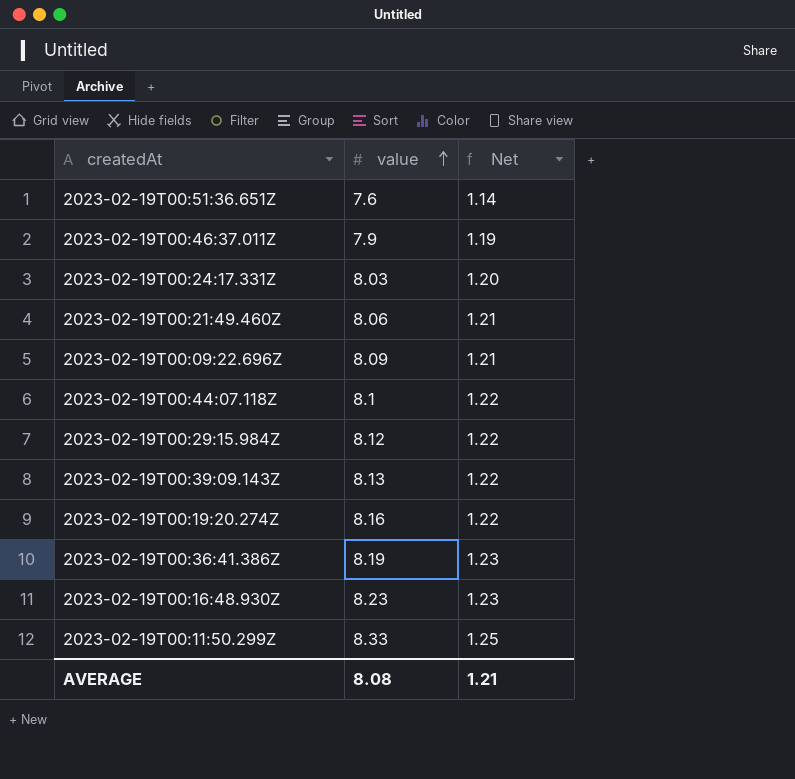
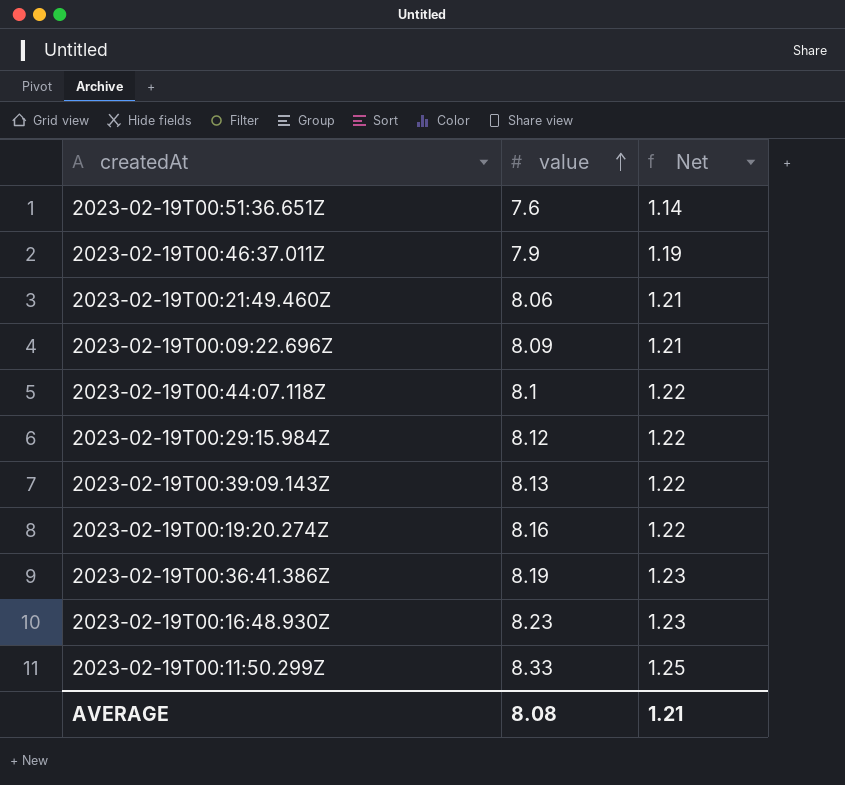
row 2023-02-19T00:24:17.331Z: 8.03 | 1.20 -> none

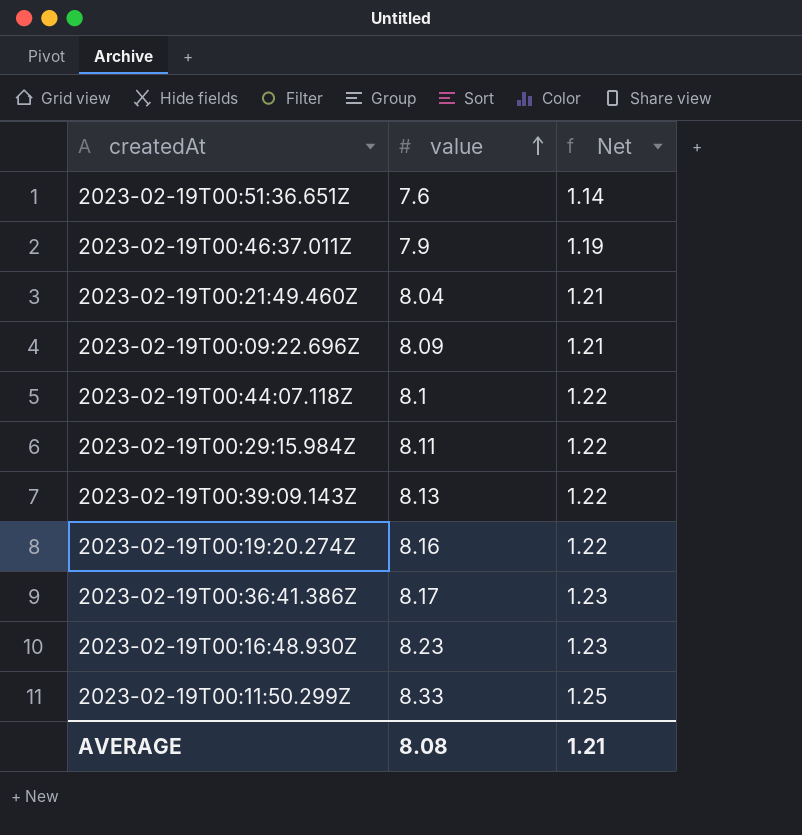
2023-02-19T00:21:49.460Z | value: 8.06 -> 8.04
2023-02-19T00:29:15.984Z | value: 8.12 -> 8.11
2023-02-19T00:36:41.386Z | value: 8.19 -> 8.17

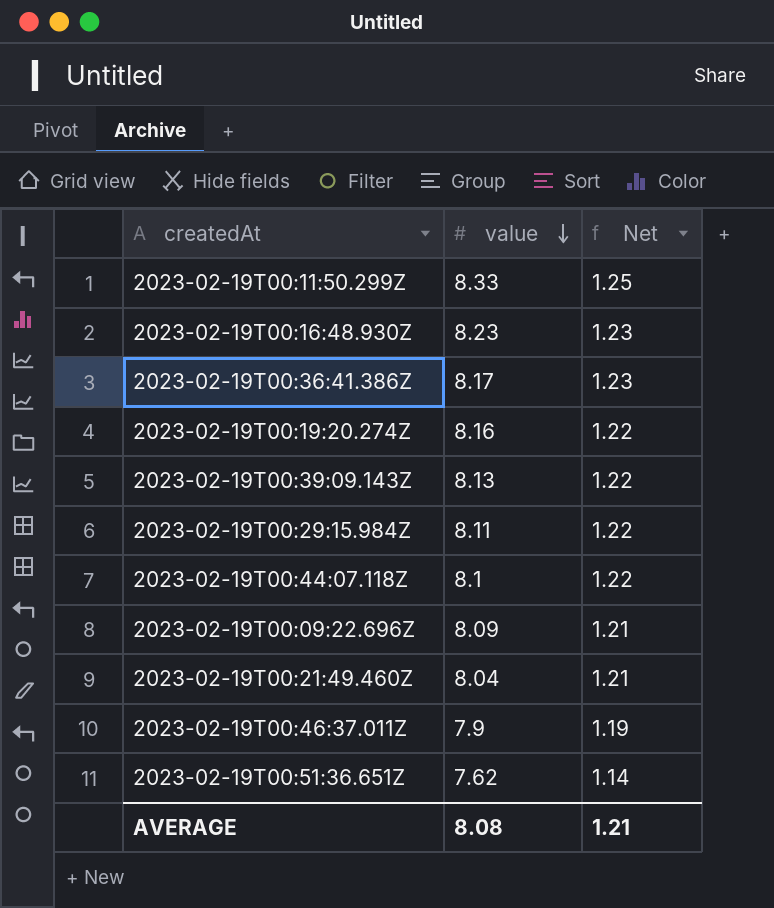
row order: value ascending -> value descending
2023-02-19T00:51:36.651Z | value: 7.6 -> 7.62

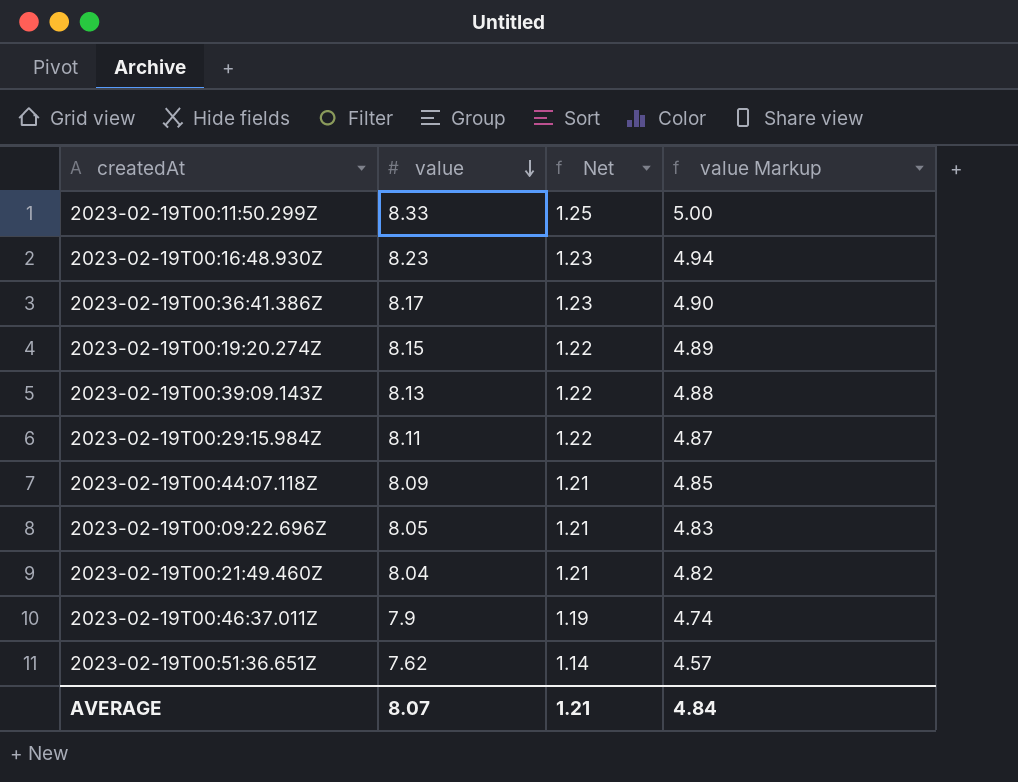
column value Markup | formula: none -> [value] * 0.6
2023-02-19T00:19:20.274Z | value: 8.16 -> 8.15
2023-02-19T00:44:07.118Z | value: 8.1 -> 8.09
2023-02-19T00:44:07.118Z | Net: 1.22 -> 1.21
2023-02-19T00:09:22.696Z | value: 8.09 -> 8.05
AVERAGE | value: 8.08 -> 8.07

